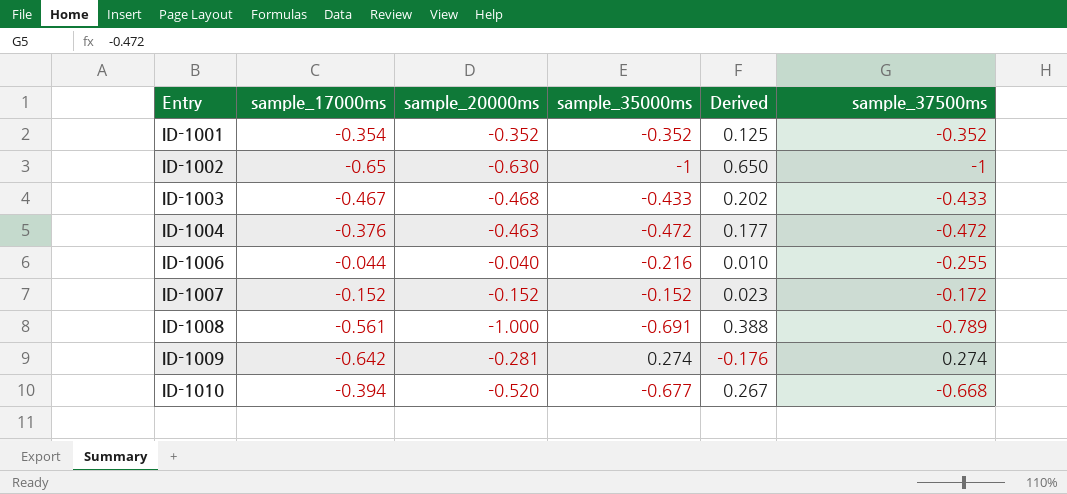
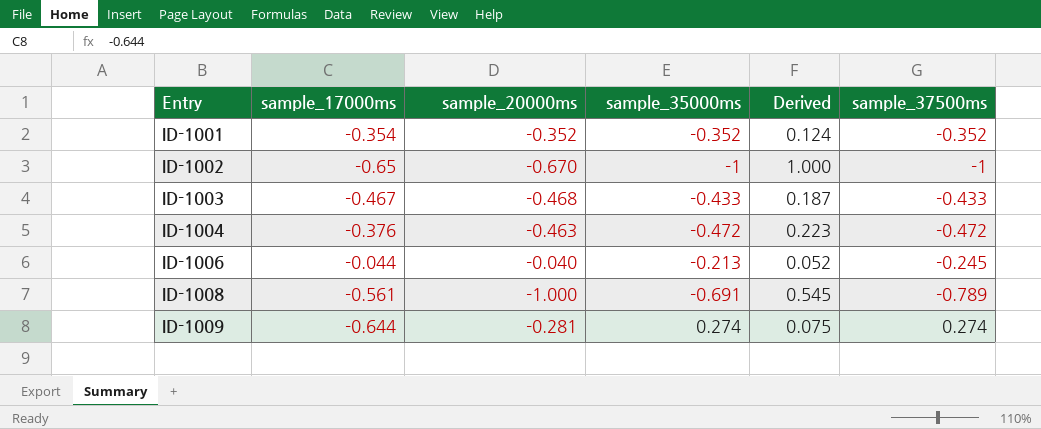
column Derived | formula: [sample_17000ms] * [sample_35000ms] -> [sample_35000ms] * [sample_37500ms]
row ID-1007: -0.152 | -0.152 | -0.152 | 0.023 | -0.172 -> none
row ID-1010: -0.394 | -0.520 | -0.677 | 0.267 | -0.668 -> none
ID-1002 | sample_20000ms: -0.630 -> -0.670
ID-1006 | sample_35000ms: -0.216 -> -0.213
ID-1006 | sample_37500ms: -0.255 -> -0.245
ID-1009 | sample_17000ms: -0.642 -> -0.644

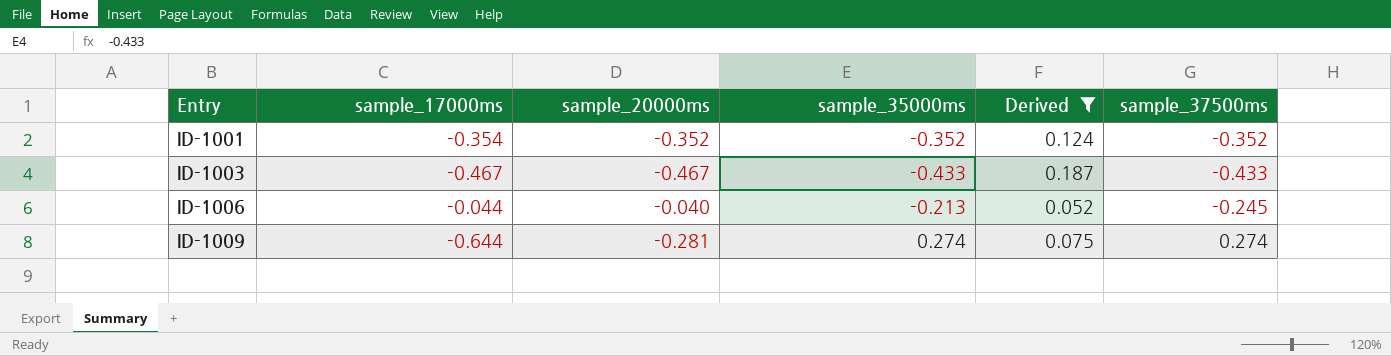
filter: none -> Derived <= 0.187
ID-1003 | sample_20000ms: -0.468 -> -0.467

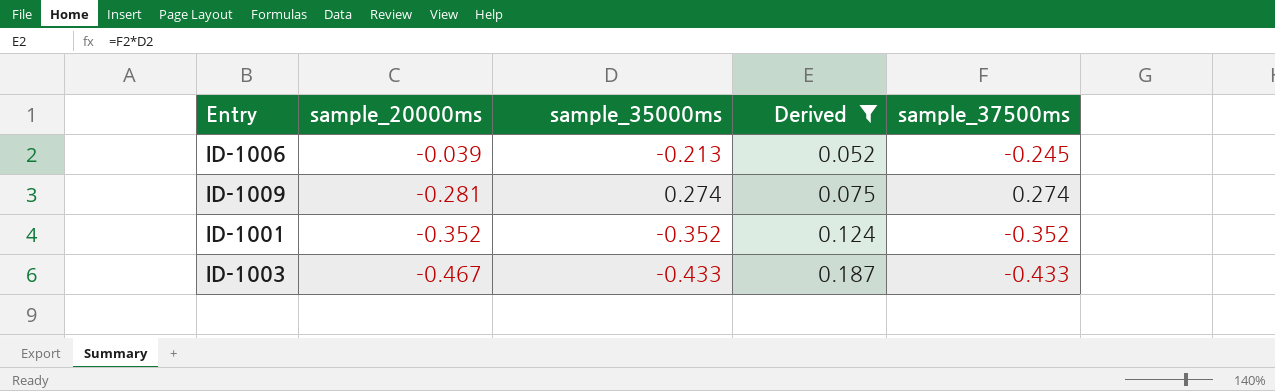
row order: Entry ascending -> sample_20000ms descending
column sample_17000ms | position: 2 -> none
ID-1006 | sample_20000ms: -0.040 -> -0.039

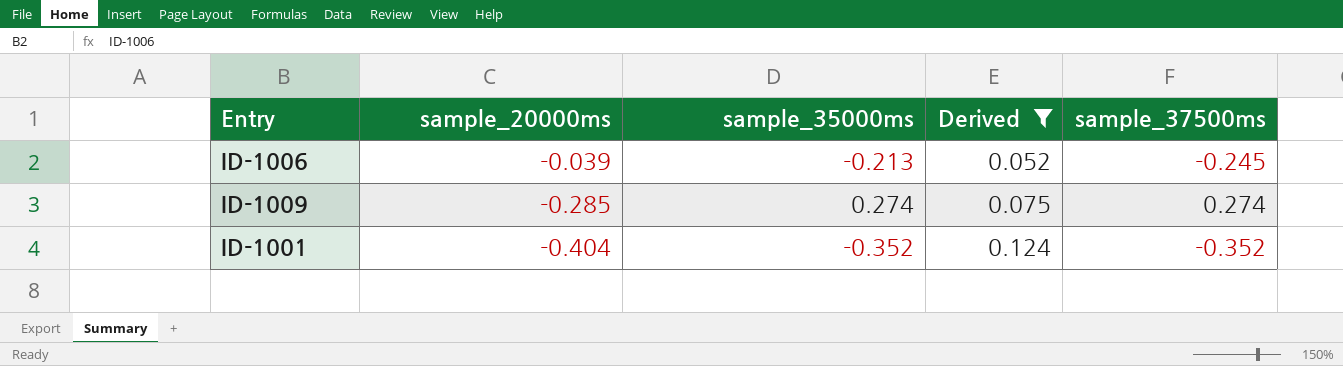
row ID-1003: -0.467 | -0.433 | 0.187 | -0.433 -> none
ID-1009 | sample_20000ms: -0.281 -> -0.285
ID-1001 | sample_20000ms: -0.352 -> -0.404

